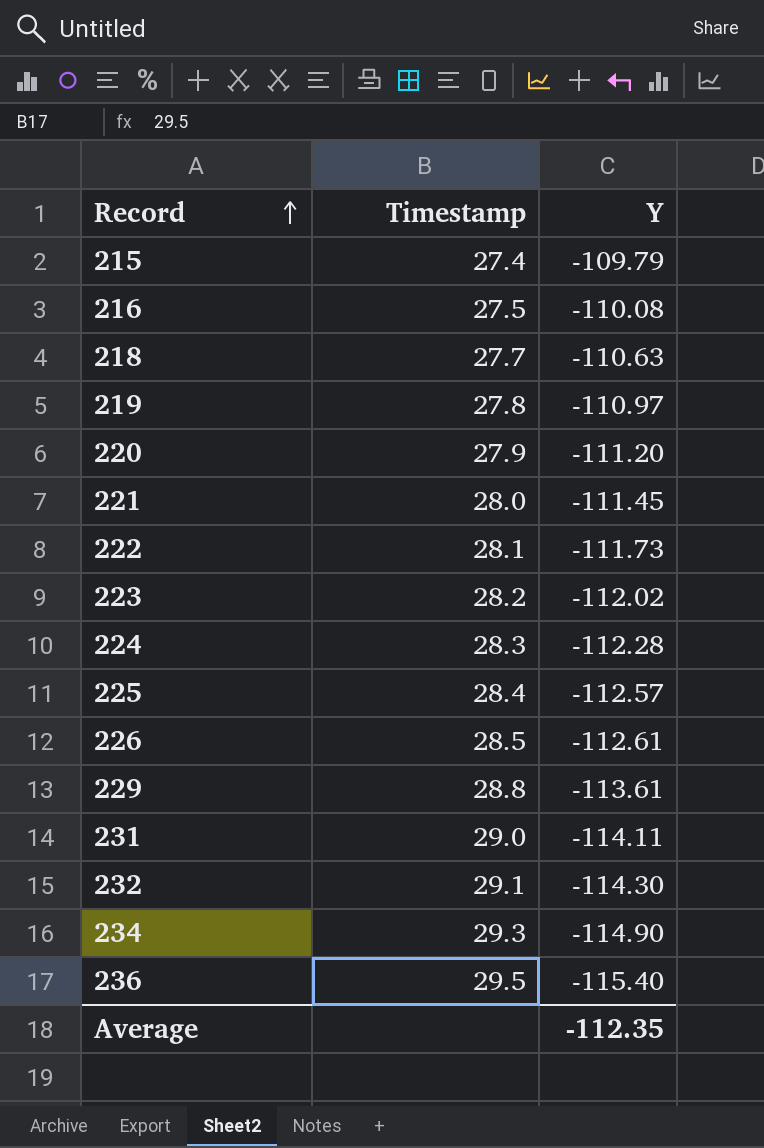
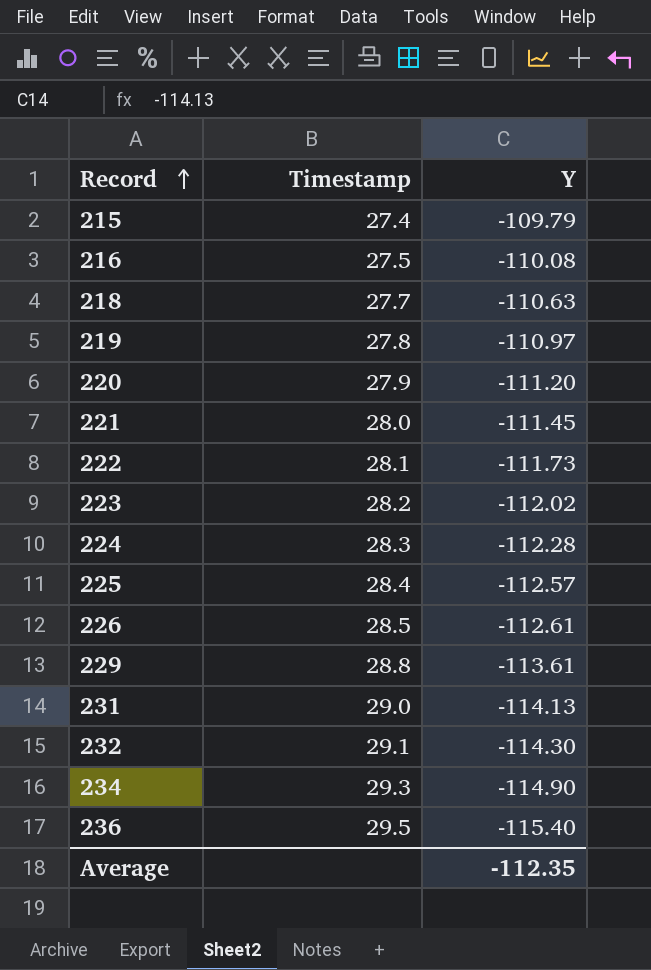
231 | Y: -114.11 -> -114.13

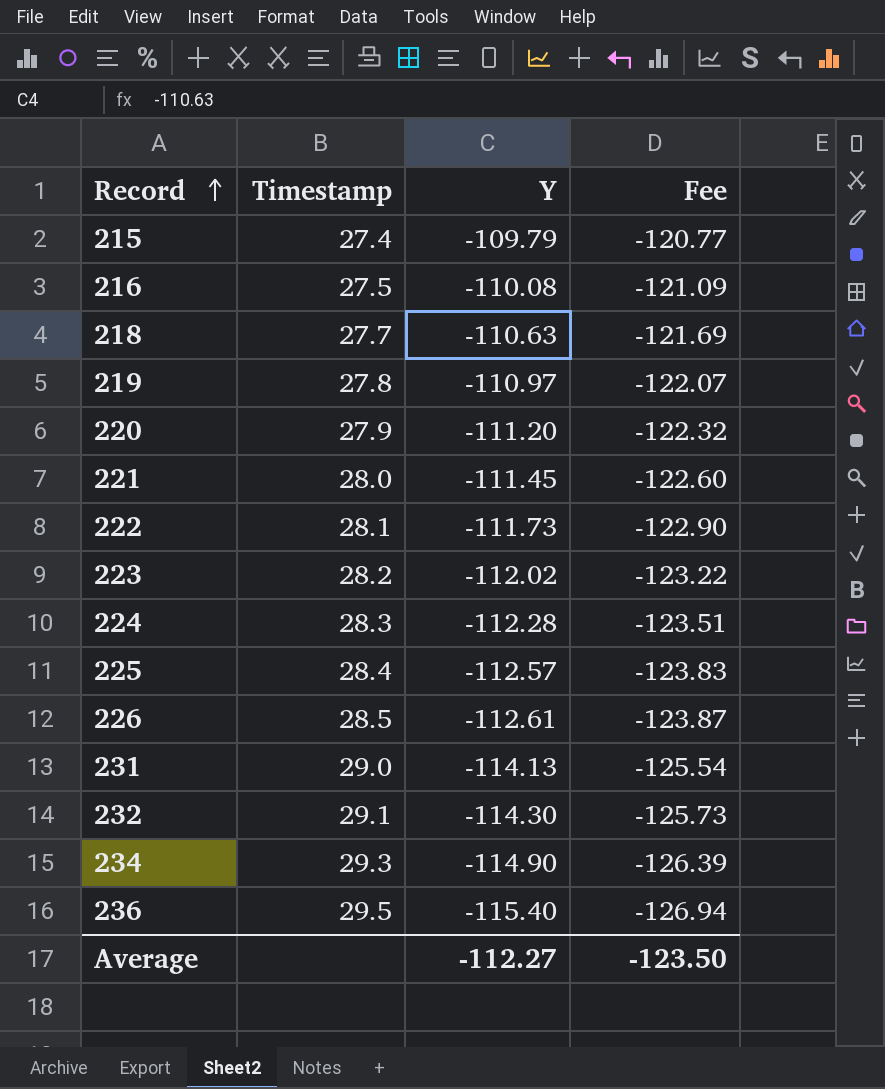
column Fee | formula: none -> [Y] * 1.1
row 229: 28.8 | -113.61 -> none
Average | Y: -112.35 -> -112.27

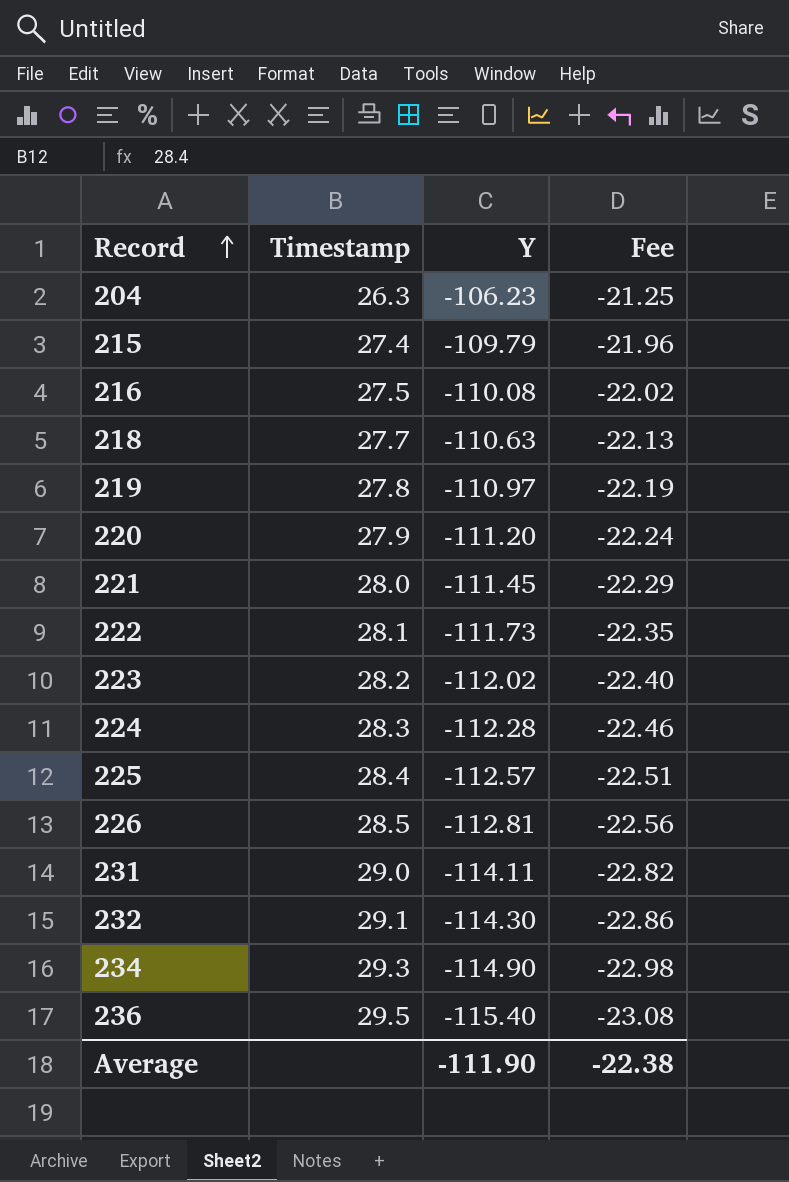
column Fee | formula: [Y] * 1.1 -> [Y] * 0.2
row 204: none -> 26.3 | -106.23 | -21.25
226 | Y: -112.61 -> -112.81
231 | Y: -114.13 -> -114.11
Average | Y: -112.27 -> -111.90
Average | Fee: -123.50 -> -22.38

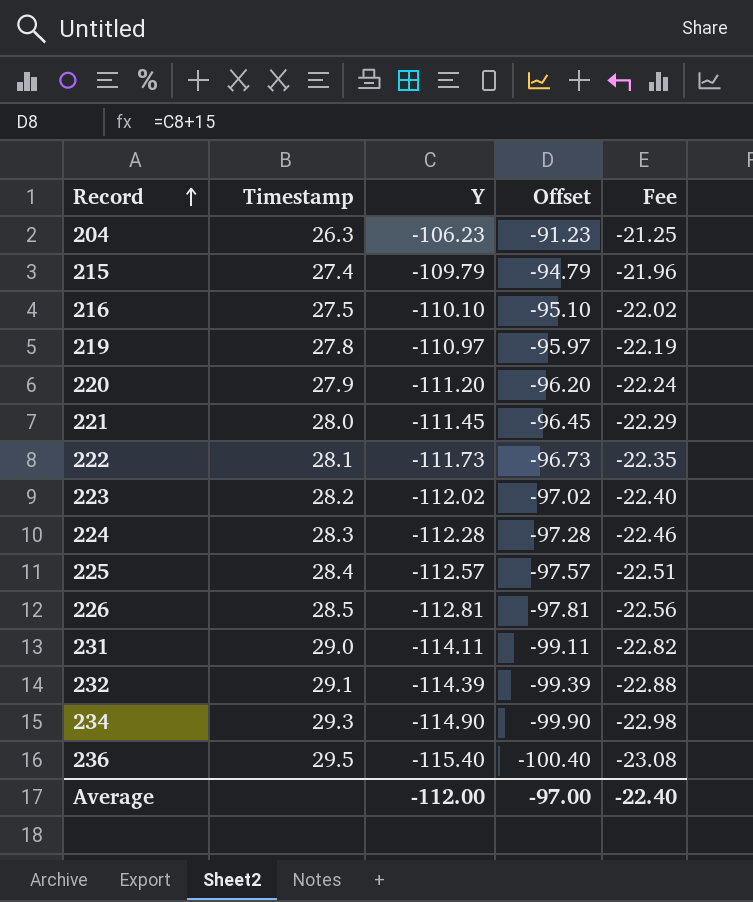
column Offset | formula: none -> [Y] + 15
row 218: 27.7 | -110.63 | -22.13 -> none
216 | Y: -110.08 -> -110.10
232 | Y: -114.30 -> -114.39
232 | Fee: -22.86 -> -22.88
Average | Y: -111.90 -> -112.00
Average | Fee: -22.38 -> -22.40

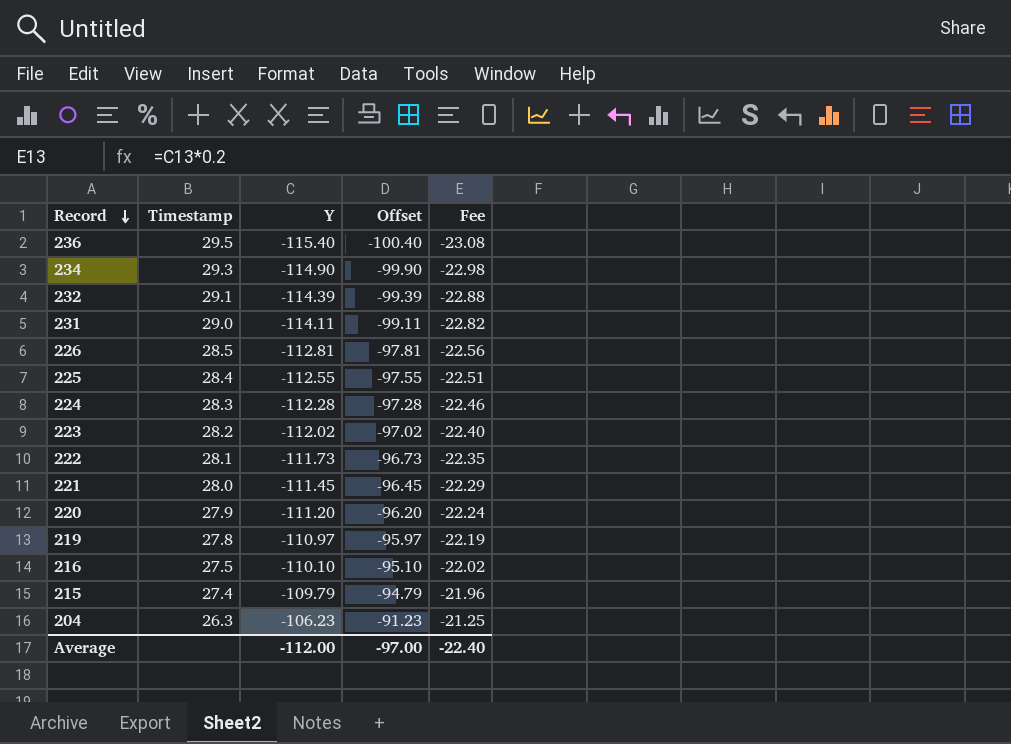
row order: Record ascending -> Record descending
225 | Y: -112.57 -> -112.55
225 | Offset: -97.57 -> -97.55

